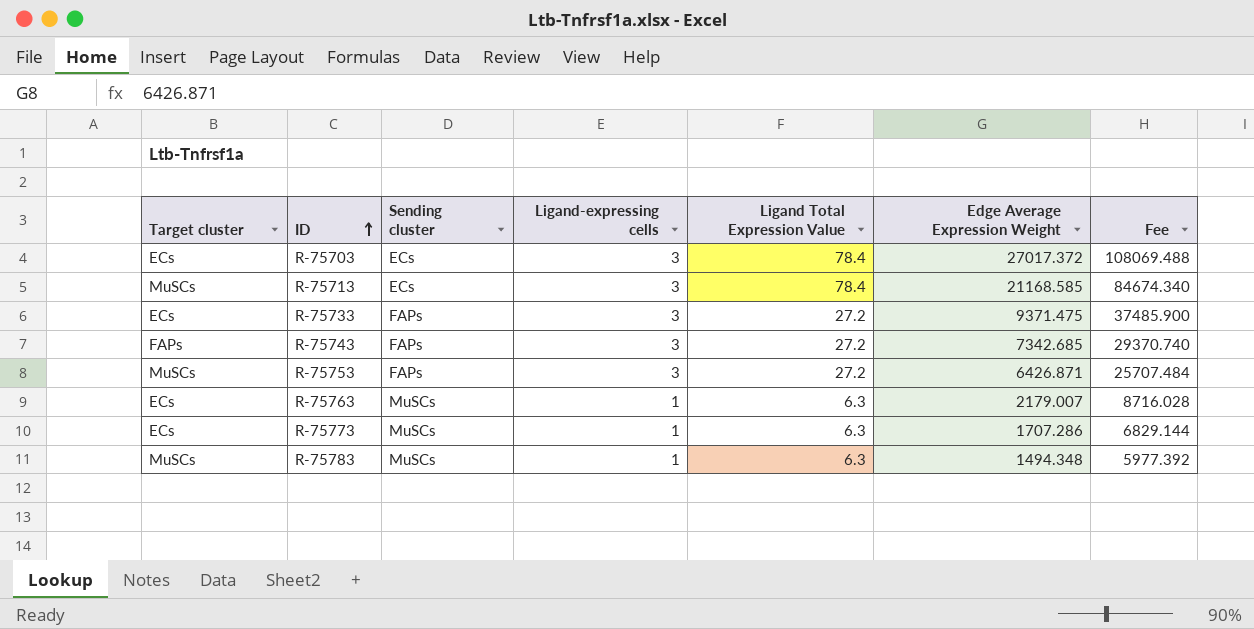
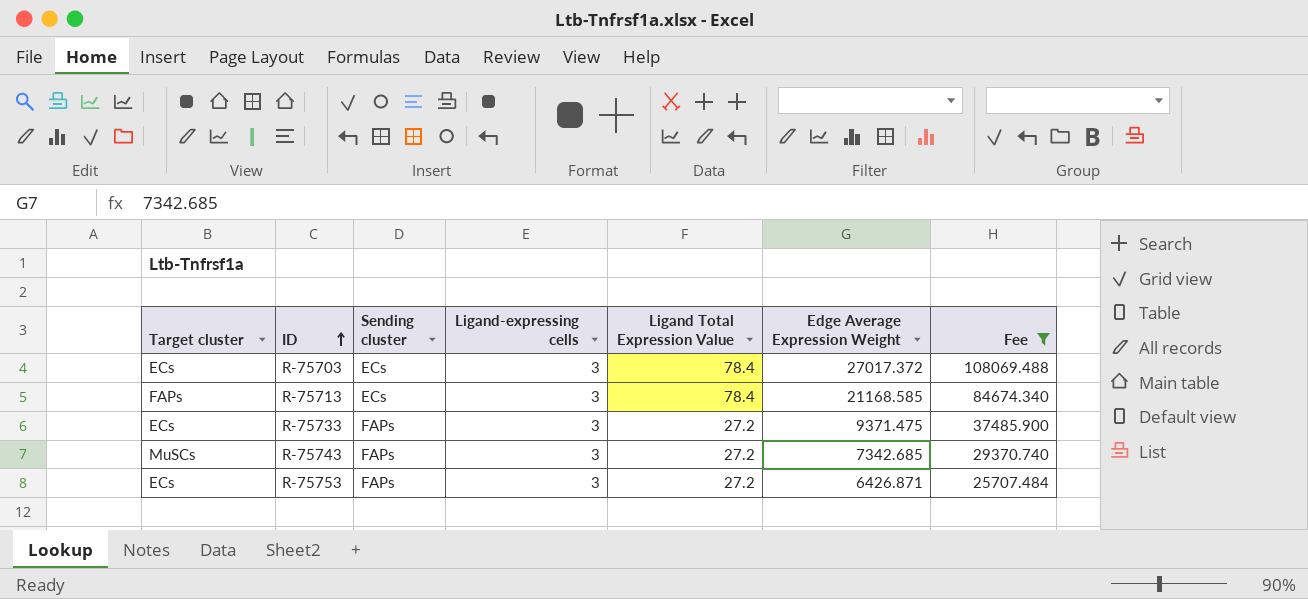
filter: none -> Fee >= 25707.484
R-75713 | Target cluster: MuSCs -> FAPs
R-75743 | Target cluster: FAPs -> MuSCs
R-75753 | Target cluster: MuSCs -> ECs

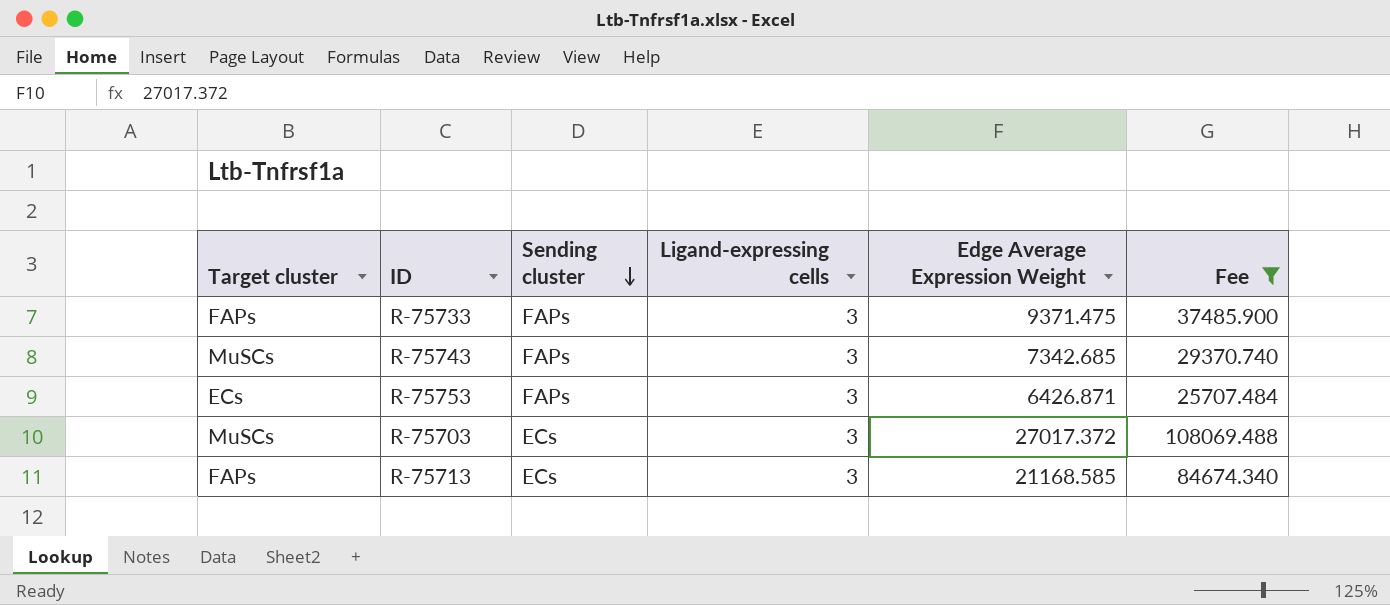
row order: ID ascending -> Sending cluster descending
column Ligand Total Expression Value | position: 5 -> none
R-75733 | Target cluster: ECs -> FAPs
R-75703 | Target cluster: ECs -> MuSCs

